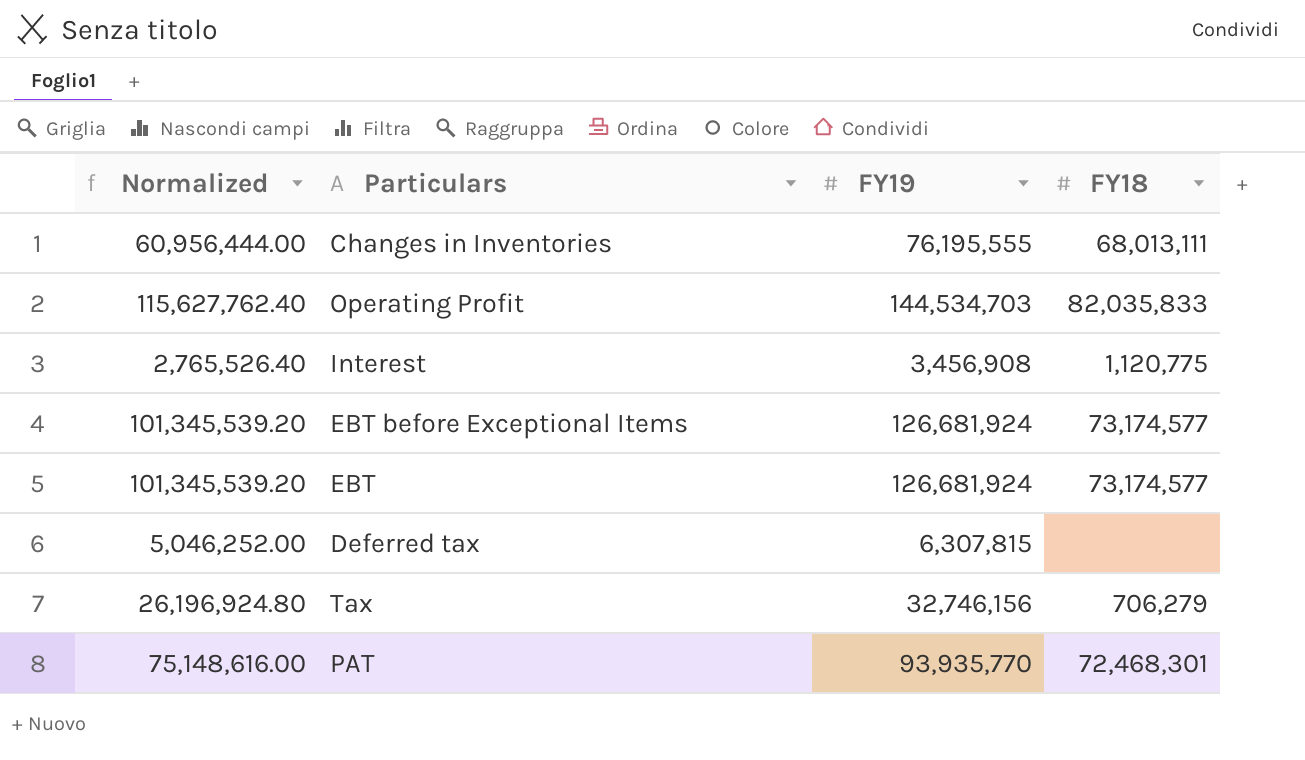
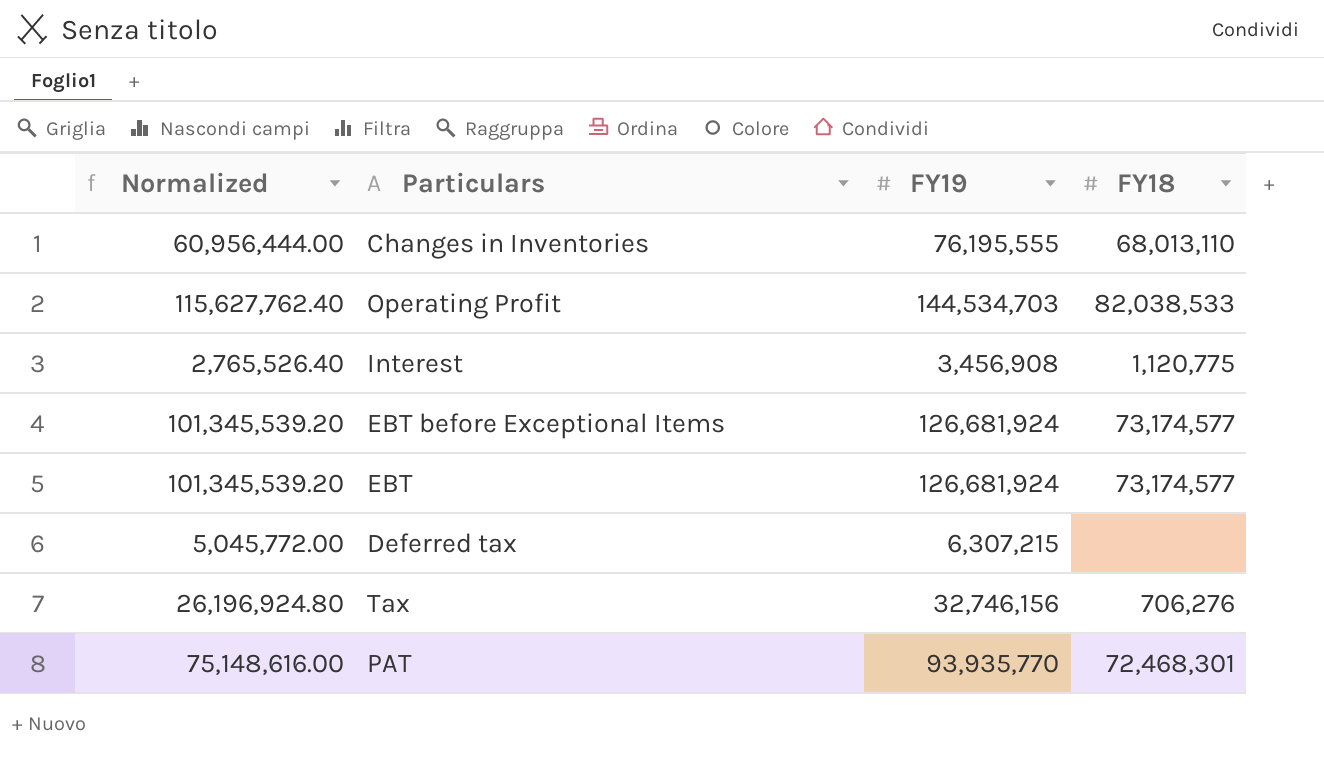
Changes in Inventories | FY18: 68,013,111 -> 68,013,110
Operating Profit | FY18: 82,035,833 -> 82,038,533
Deferred tax | Normalized: 5,046,252.00 -> 5,045,772.00
Deferred tax | FY19: 6,307,815 -> 6,307,215
Tax | FY18: 706,279 -> 706,276

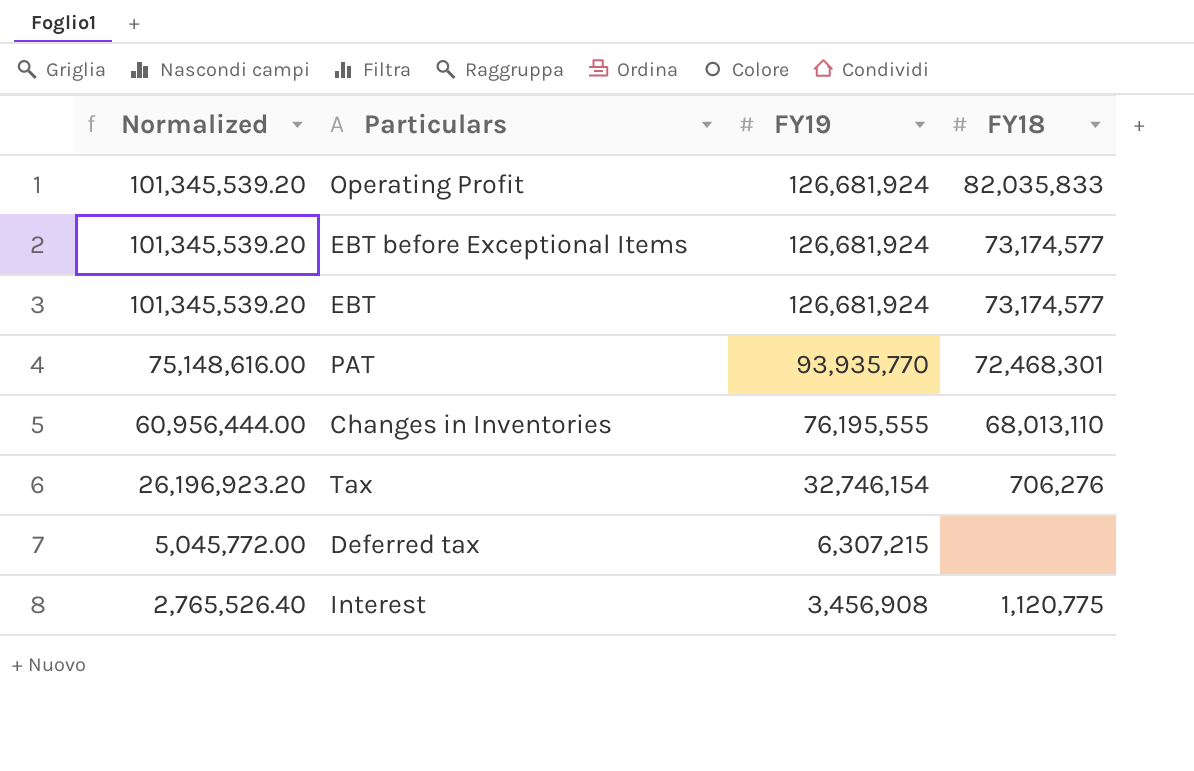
row order: none -> Normalized descending
Operating Profit | Normalized: 115,627,762.40 -> 101,345,539.20
Operating Profit | FY19: 144,534,703 -> 126,681,924
Operating Profit | FY18: 82,038,533 -> 82,035,833
Tax | Normalized: 26,196,924.80 -> 26,196,923.20
Tax | FY19: 32,746,156 -> 32,746,154

